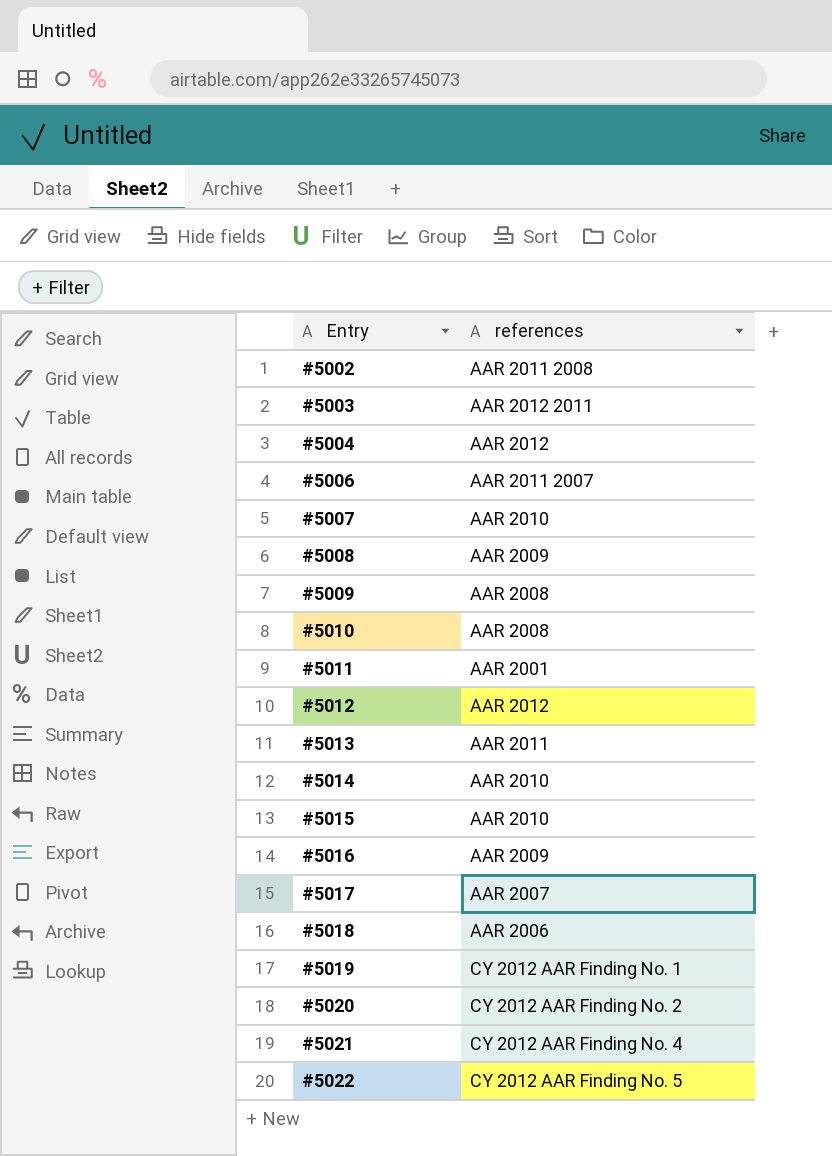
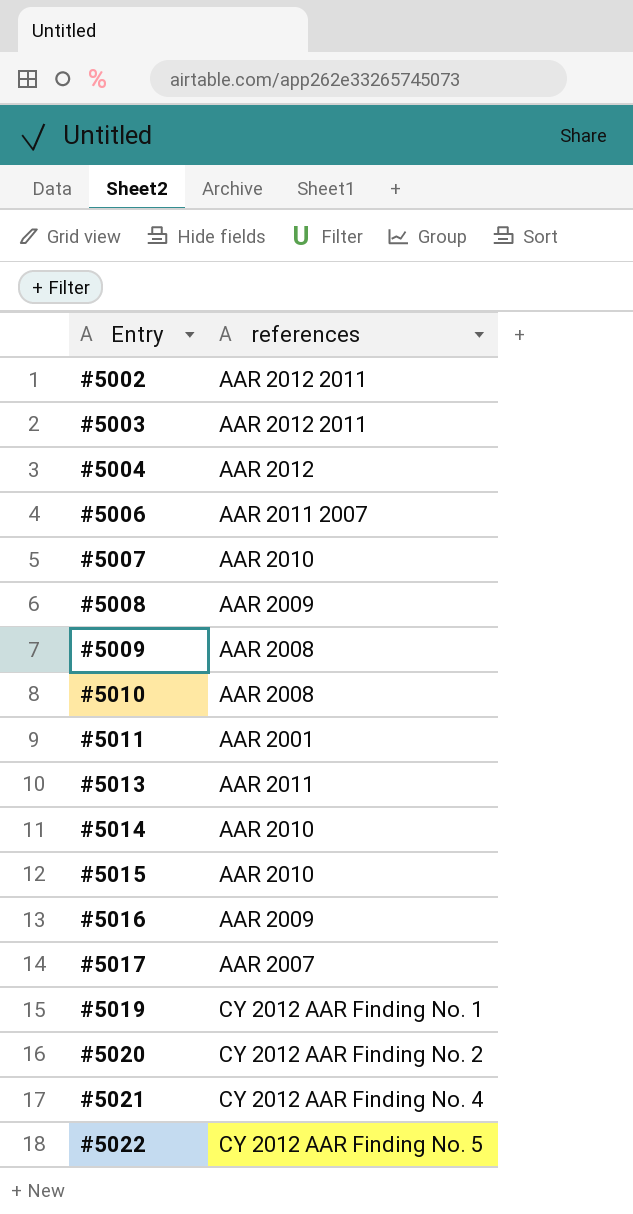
row #5012: AAR 2012 -> none
row #5018: AAR 2006 -> none
#5002 | references: AAR 2011 2008 -> AAR 2012 2011

